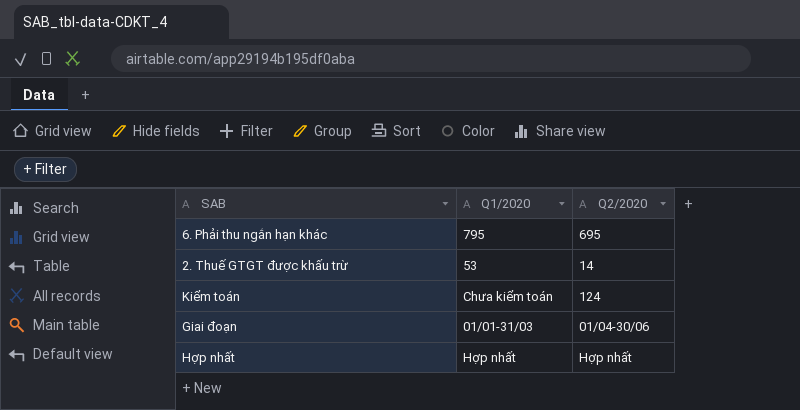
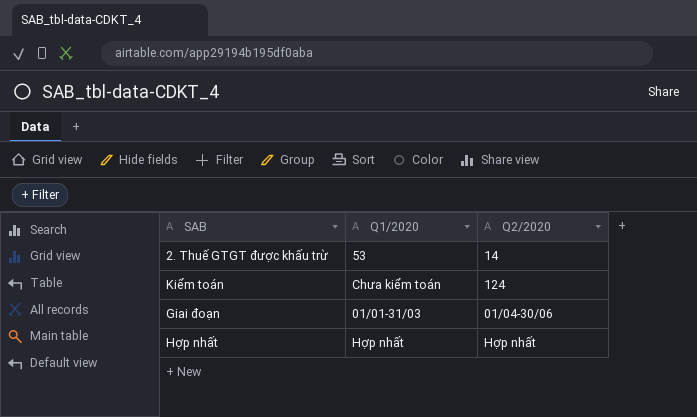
row 6. Phải thu ngắn hạn khác: 795 | 695 -> none

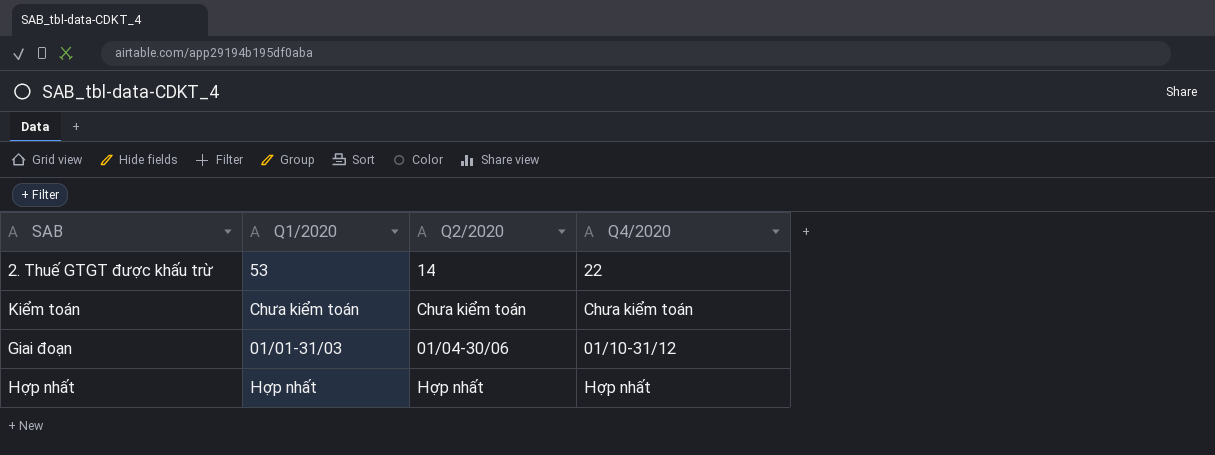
column Q4/2020 | position: none -> 4
Kiểm toán | Q2/2020: 124 -> Chưa kiểm toán

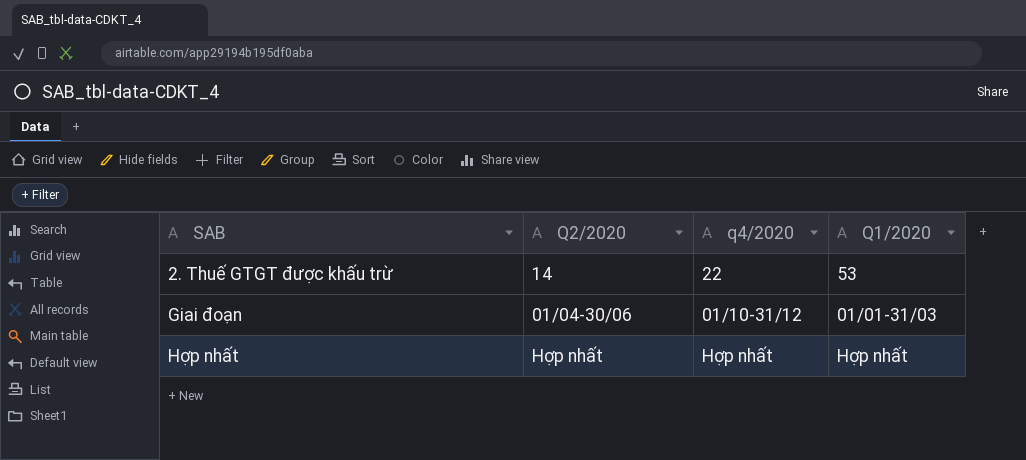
column name: Q4/2020 -> q4/2020
column Q1/2020 | position: 2 -> 4
row Kiểm toán: Chưa kiểm toán | Chưa kiểm toán | Chưa kiểm toán -> none

